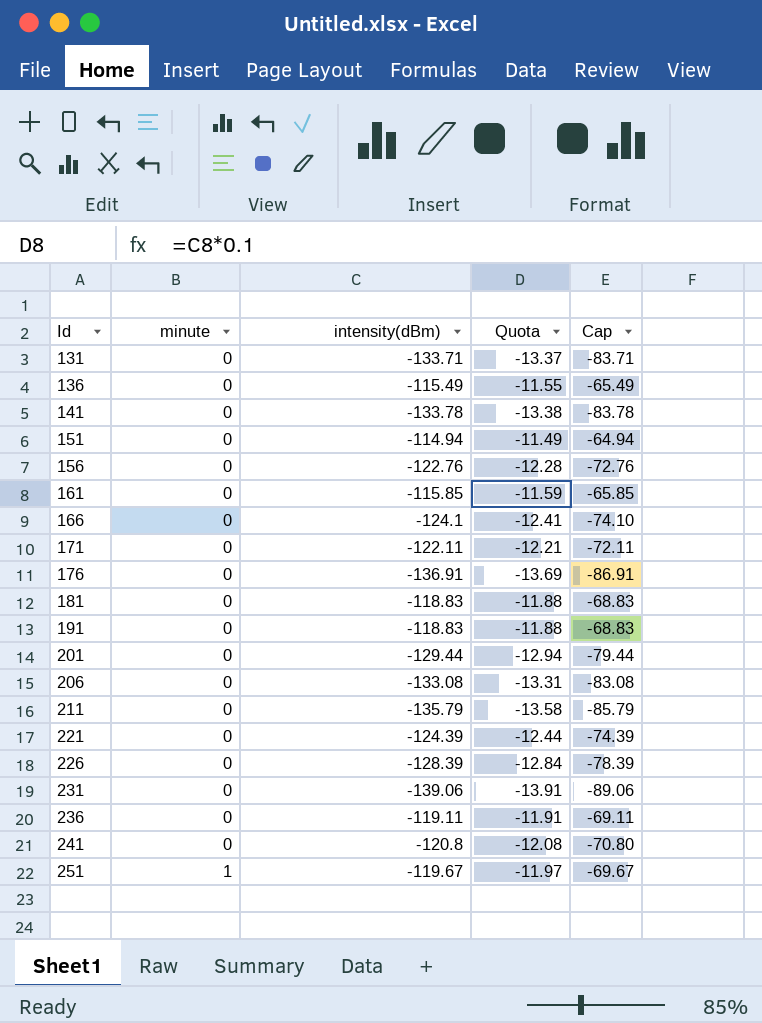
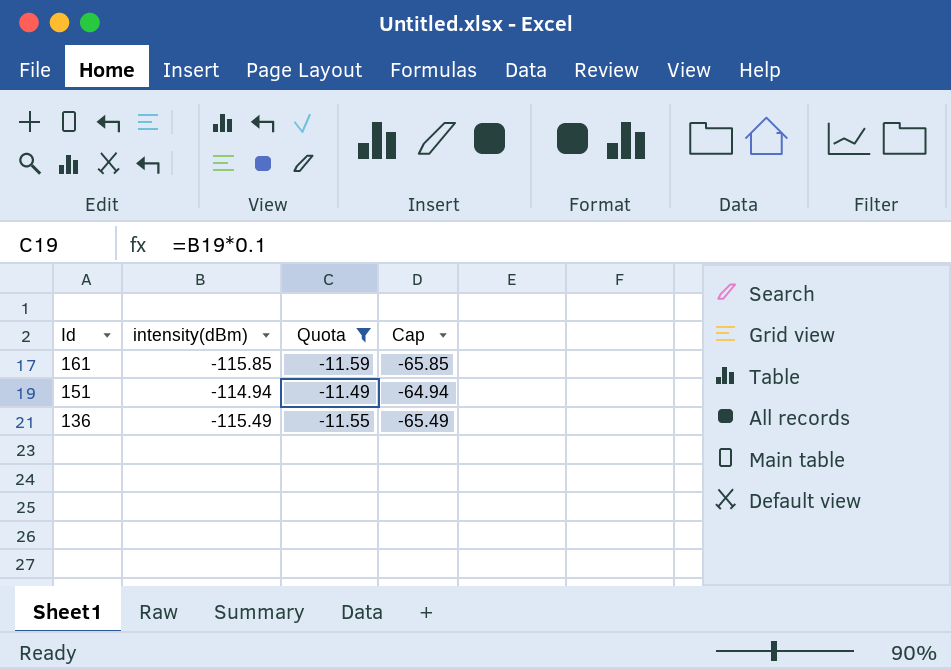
filter: none -> Quota >= -11.59
row order: Id ascending -> Id descending
column minute | position: 2 -> none

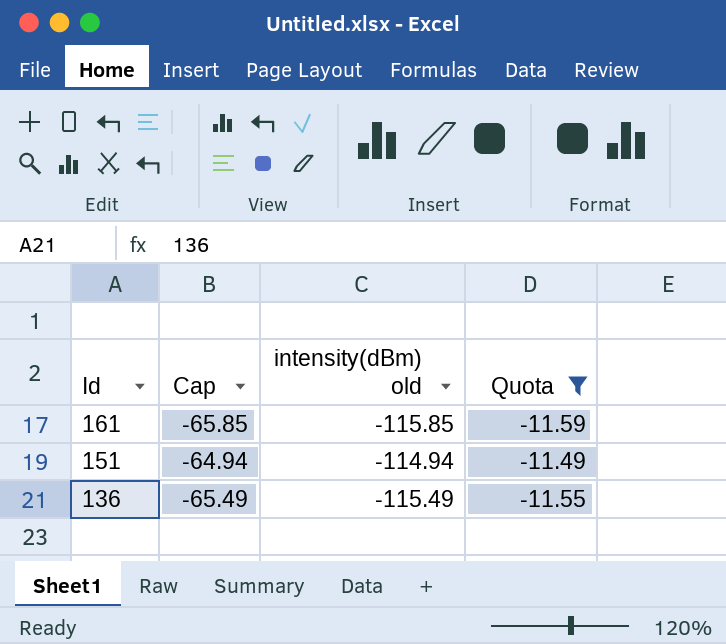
column Cap | position: 4 -> 2
column name: intensity(dBm) -> intensity(dBm) old

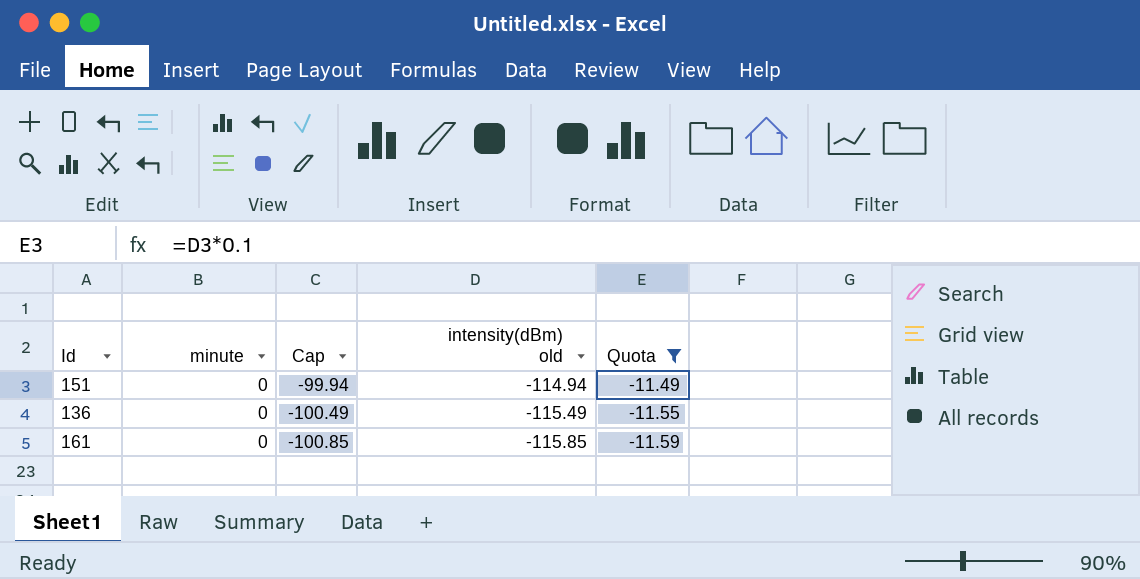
row order: Id descending -> Cap descending
column minute | position: none -> 2
column Cap | formula: [intensity(dBm) old] + 50 -> [intensity(dBm) old] + 15

